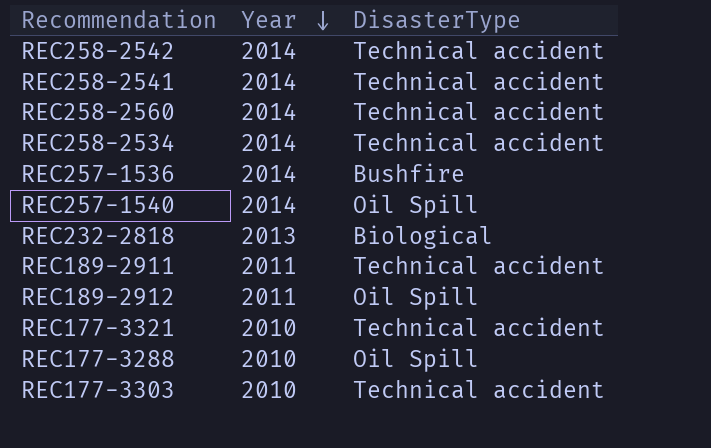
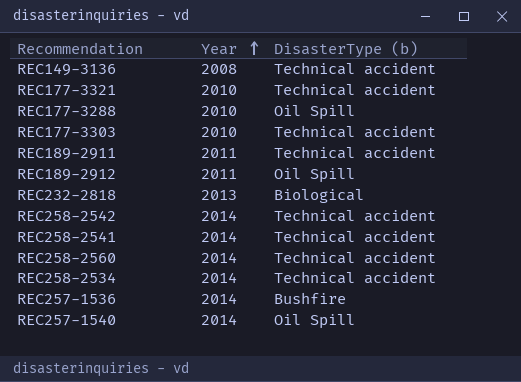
row order: Year descending -> Year ascending
column name: DisasterType -> DisasterType (b)
row REC149-3136: none -> 2008 | Technical accident

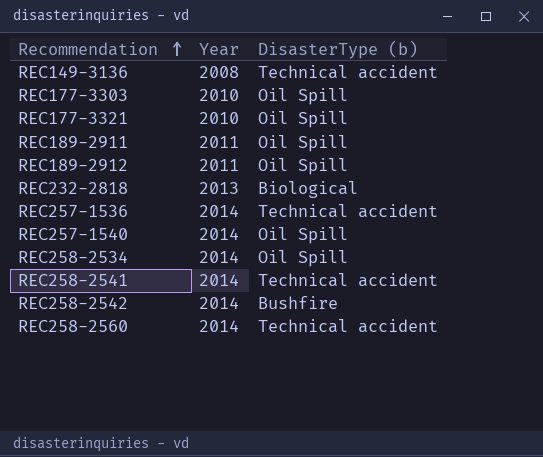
row order: Year ascending -> Recommendation ascending
row REC177-3288: 2010 | Oil Spill -> none
REC177-3303 | DisasterType (b): Technical accident -> Oil Spill
REC177-3321 | DisasterType (b): Technical accident -> Oil Spill
REC189-2911 | DisasterType (b): Technical accident -> Oil Spill
REC257-1536 | DisasterType (b): Bushfire -> Technical accident
REC258-2534 | DisasterType (b): Technical accident -> Oil Spill
REC258-2542 | DisasterType (b): Technical accident -> Bushfire

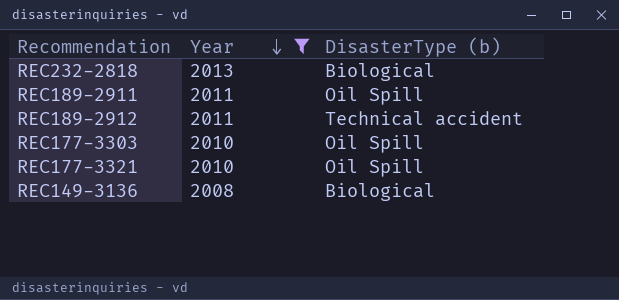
filter: none -> Year != 2014
row order: Recommendation ascending -> Year descending
REC189-2912 | DisasterType (b): Oil Spill -> Technical accident
REC149-3136 | DisasterType (b): Technical accident -> Biological

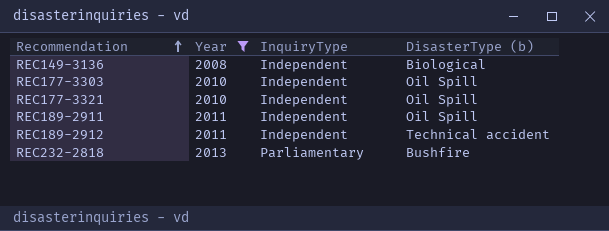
row order: Year descending -> Recommendation ascending
column InquiryType | position: none -> 3
REC232-2818 | DisasterType (b): Biological -> Bushfire

